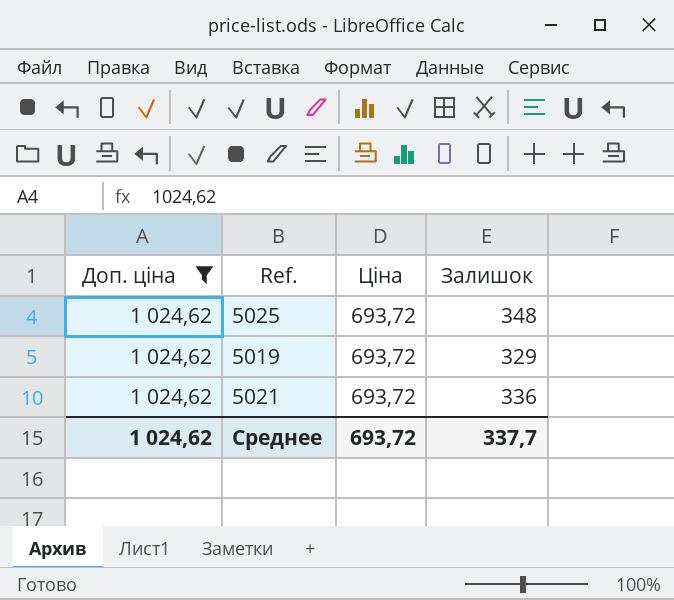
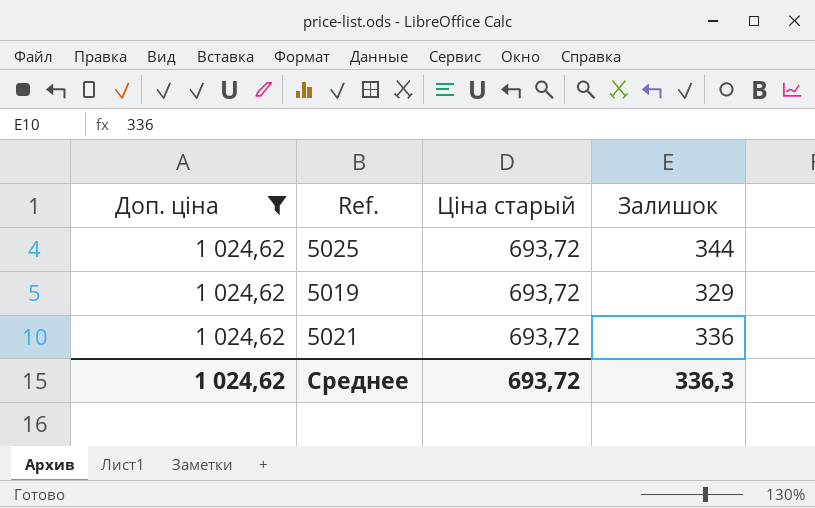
column name: Ціна -> Ціна старый
5025 | Залишок: 348 -> 344
Среднее | Залишок: 337,7 -> 336,3

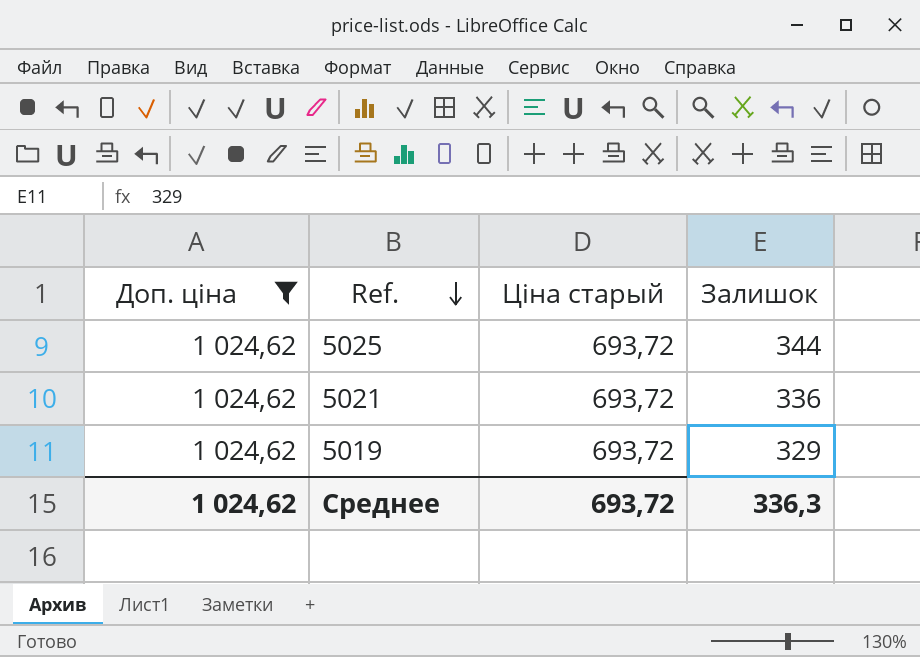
row order: none -> Ref. descending

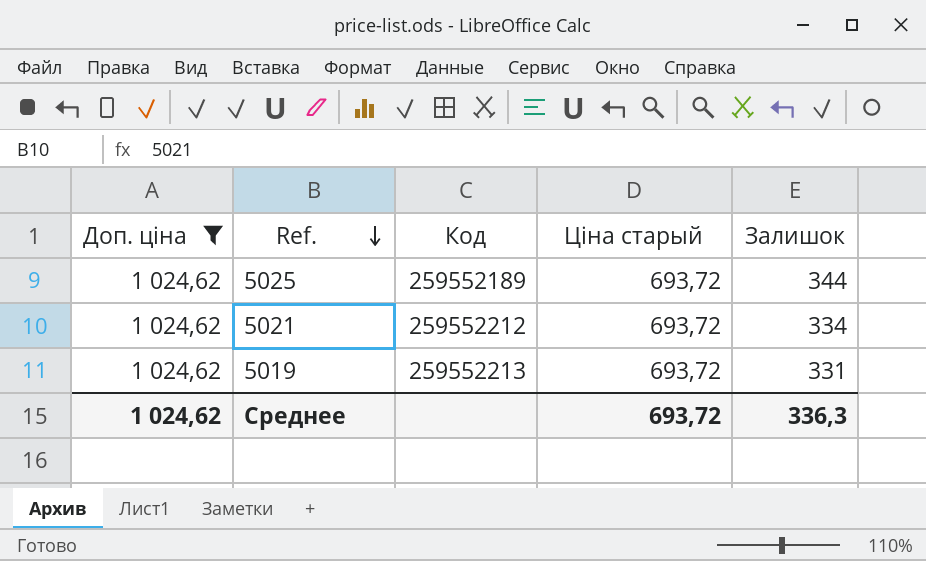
column Код | position: none -> 3
5021 | Залишок: 336 -> 334
5019 | Залишок: 329 -> 331

